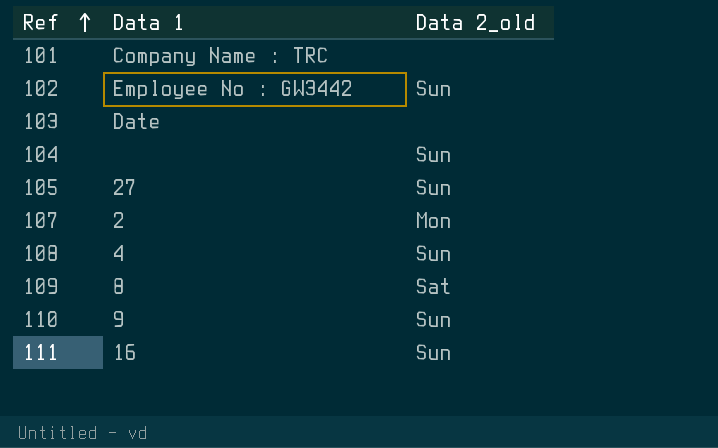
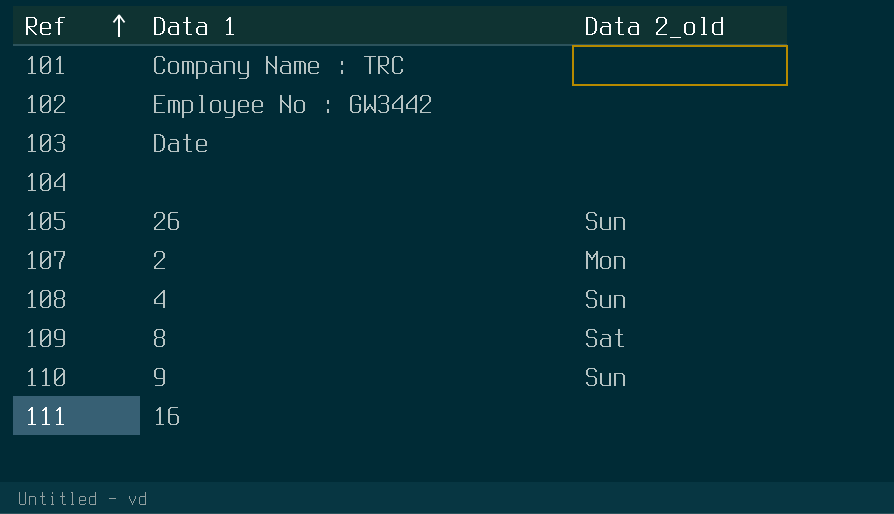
102 | Data 2_old: Sun -> none
104 | Data 2_old: Sun -> none
105 | Data 1: 27 -> 26
111 | Data 2_old: Sun -> none

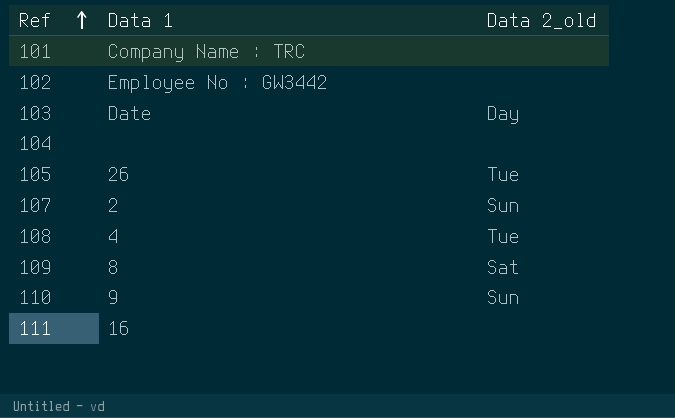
103 | Data 2_old: none -> Day
105 | Data 2_old: Sun -> Tue
107 | Data 2_old: Mon -> Sun
108 | Data 2_old: Sun -> Tue

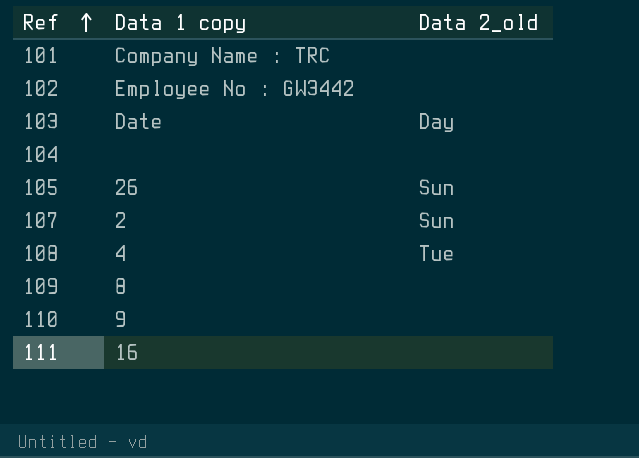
column name: Data 1 -> Data 1 copy
105 | Data 2_old: Tue -> Sun
109 | Data 2_old: Sat -> none
110 | Data 2_old: Sun -> none

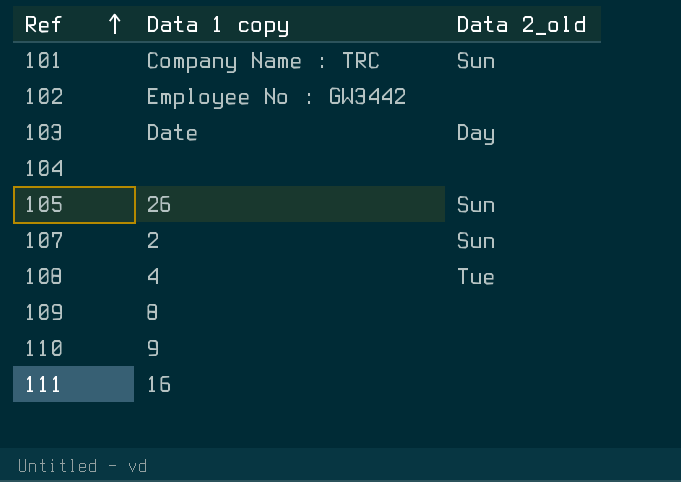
101 | Data 2_old: none -> Sun

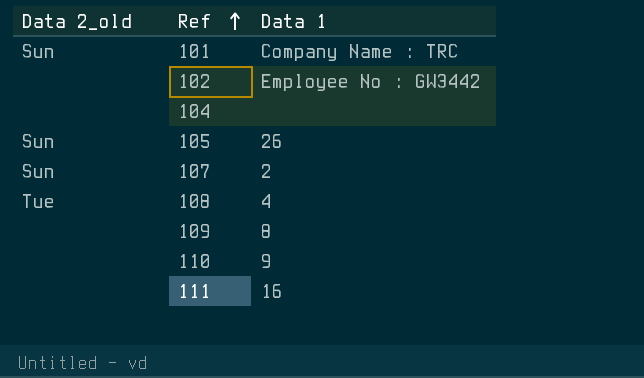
column Data 2_old | position: 3 -> 1
column name: Data 1 copy -> Data 1
row 103: Date | Day -> none

